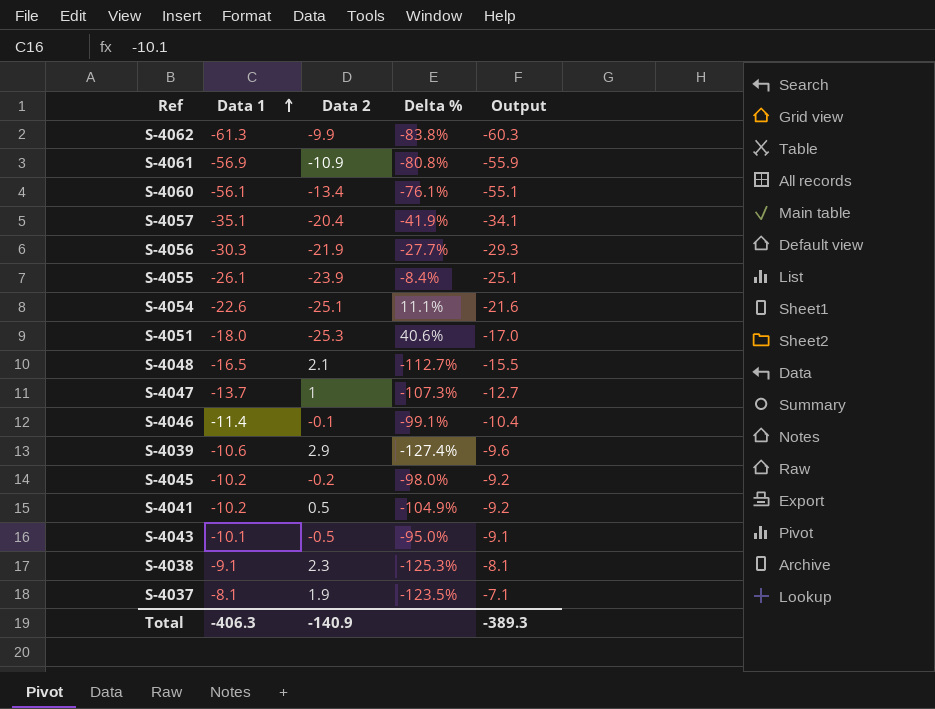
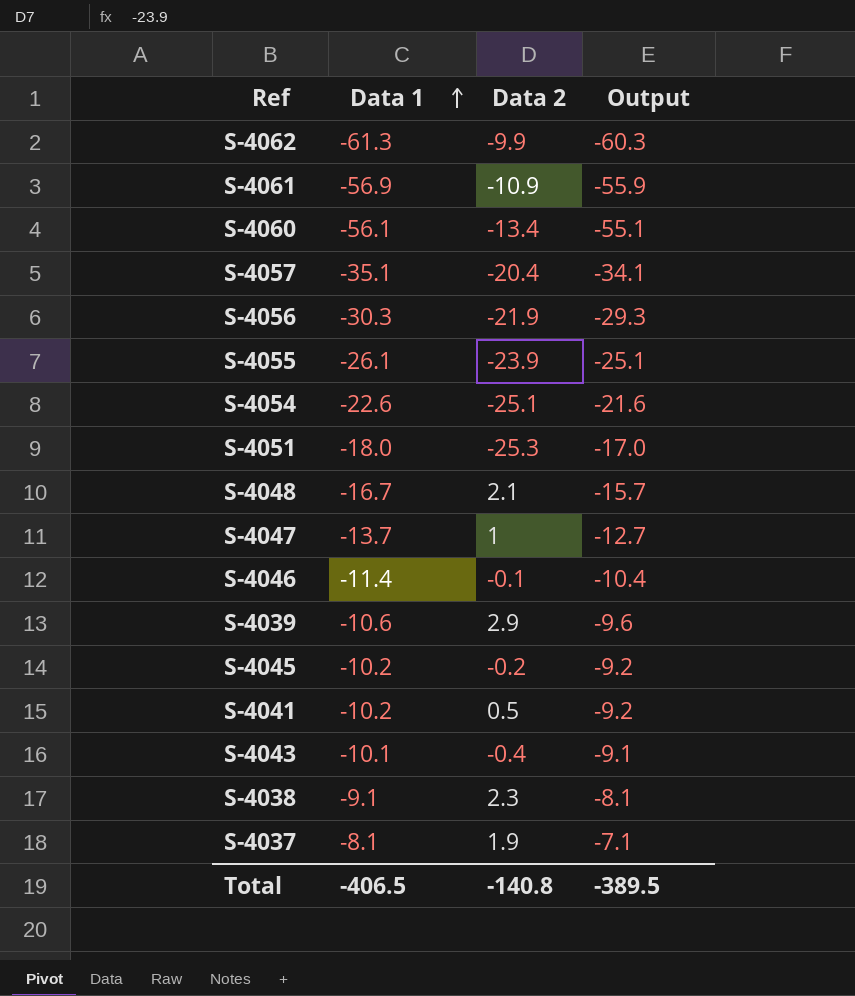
column Delta % | formula: ([Data 2] - [Data 1]) / [Data 1] -> none
S-4048 | Data 1: -16.5 -> -16.7
S-4048 | Output: -15.5 -> -15.7
S-4043 | Data 2: -0.5 -> -0.4
Total | Data 1: -406.3 -> -406.5
Total | Data 2: -140.9 -> -140.8
Total | Output: -389.3 -> -389.5

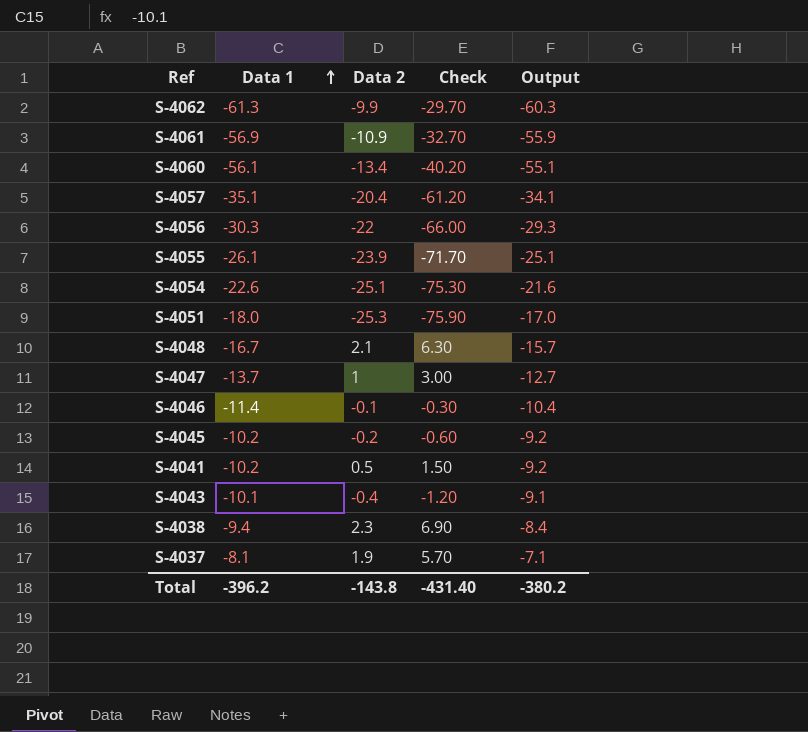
column Check | formula: none -> [Data 2] * 3
row S-4039: -10.6 | 2.9 | -9.6 -> none
S-4056 | Data 2: -21.9 -> -22
S-4038 | Data 1: -9.1 -> -9.4
S-4038 | Output: -8.1 -> -8.4
Total | Data 1: -406.5 -> -396.2
Total | Data 2: -140.8 -> -143.8
Total | Output: -389.5 -> -380.2

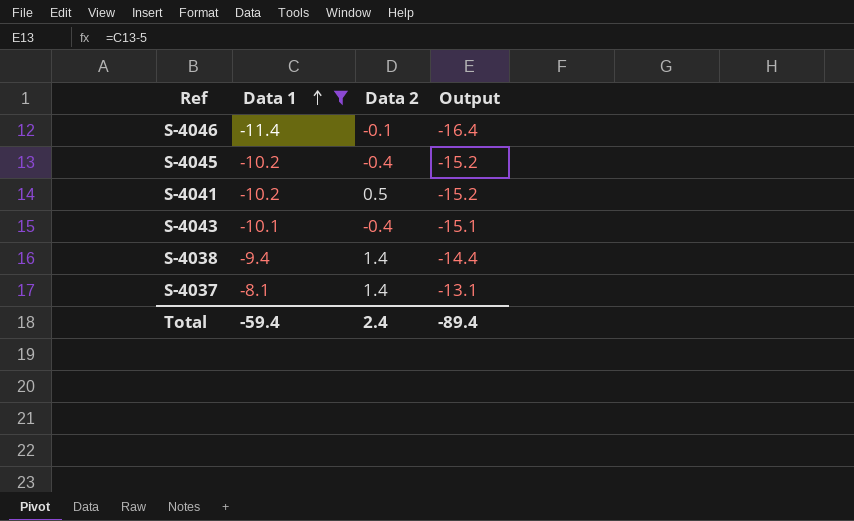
filter: none -> Data 1 >= -11.4
column Check | formula: [Data 2] * 3 -> none
column Output | formula: [Data 1] + 1 -> [Data 1] - 5
S-4045 | Data 2: -0.2 -> -0.4
S-4038 | Data 2: 2.3 -> 1.4
S-4037 | Data 2: 1.9 -> 1.4
Total | Data 1: -396.2 -> -59.4
Total | Data 2: -143.8 -> 2.4
Total | Output: -380.2 -> -89.4

